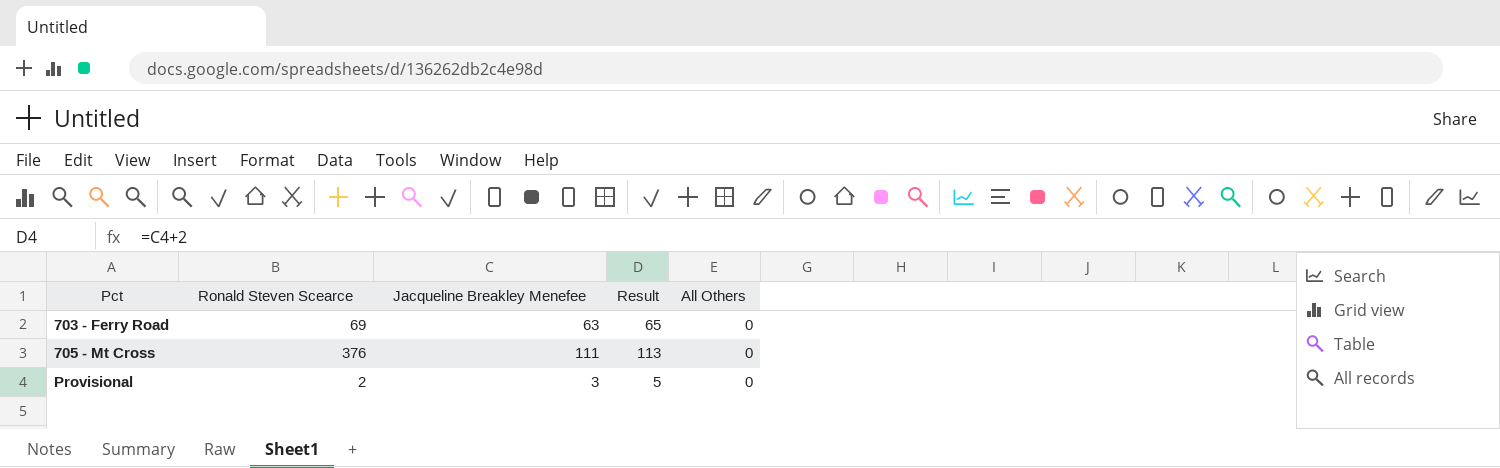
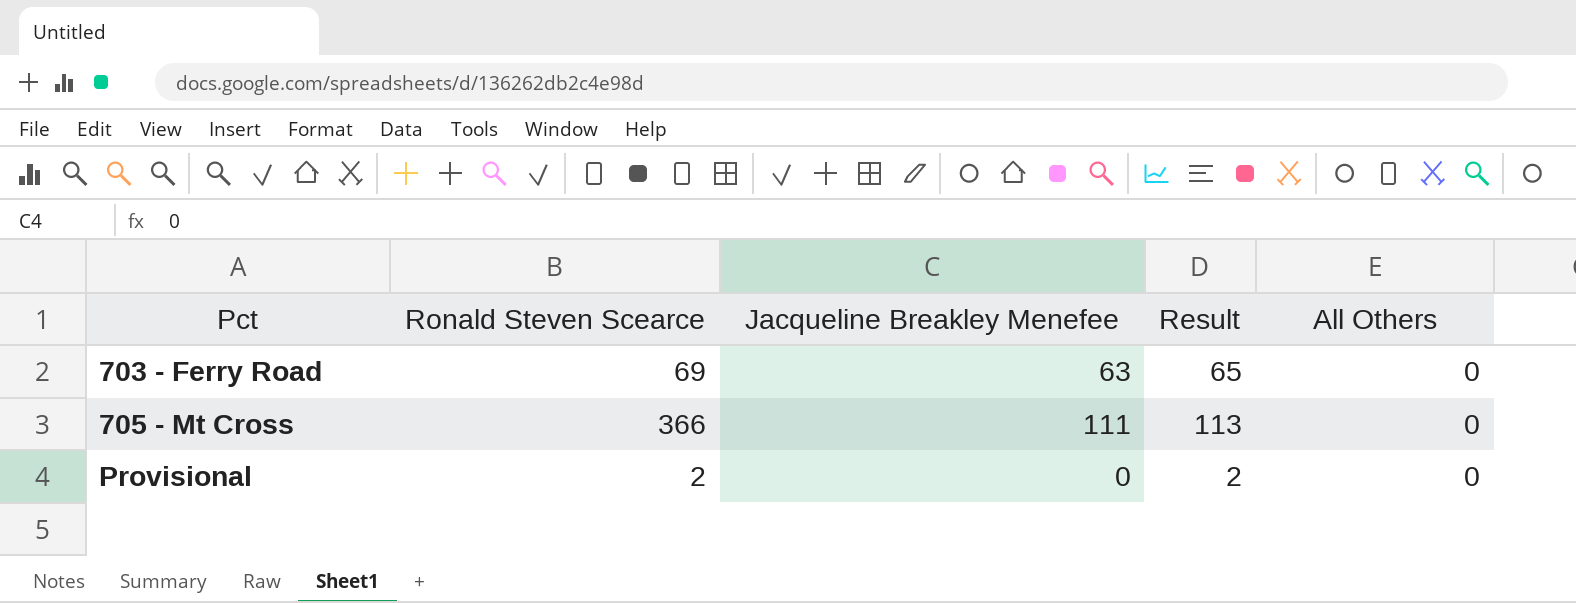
705 - Mt Cross | Ronald Steven Scearce: 376 -> 366
Provisional | Jacqueline Breakley Menefee: 3 -> 0
Provisional | Result: 5 -> 2

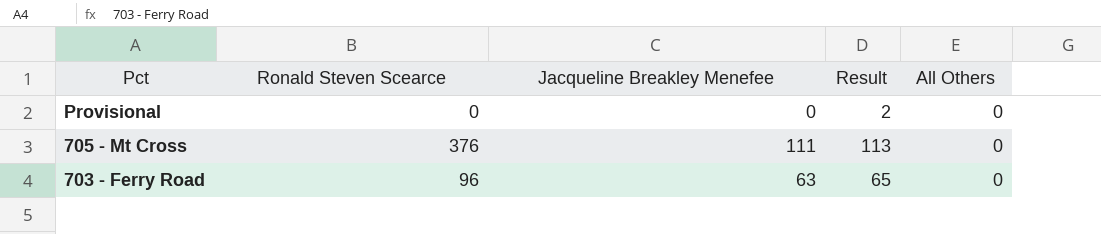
row order: Pct ascending -> Pct descending
Provisional | Ronald Steven Scearce: 2 -> 0
705 - Mt Cross | Ronald Steven Scearce: 366 -> 376
703 - Ferry Road | Ronald Steven Scearce: 69 -> 96

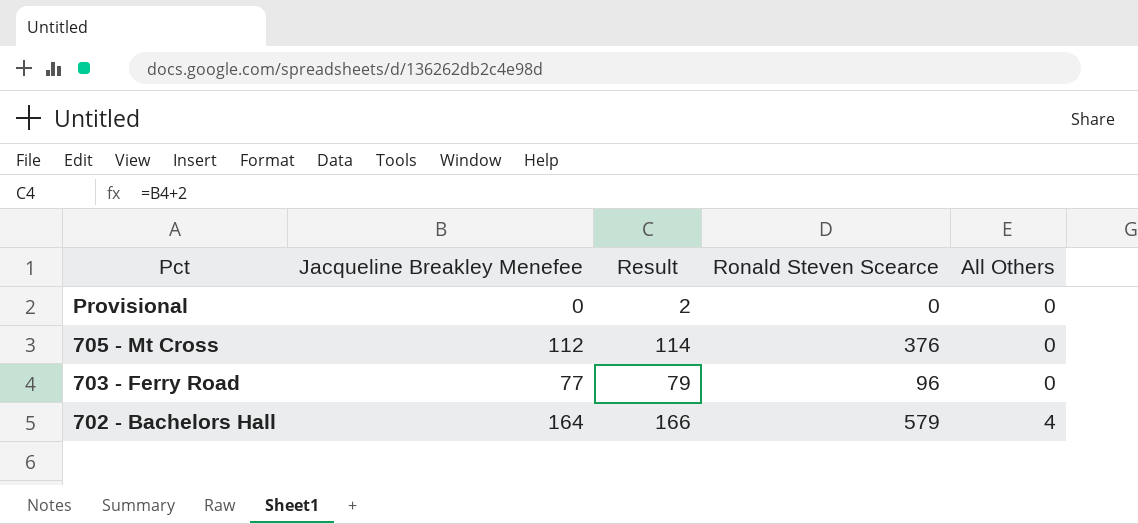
column Ronald Steven Scearce | position: 2 -> 4
705 - Mt Cross | Jacqueline Breakley Menefee: 111 -> 112
705 - Mt Cross | Result: 113 -> 114
703 - Ferry Road | Jacqueline Breakley Menefee: 63 -> 77
703 - Ferry Road | Result: 65 -> 79
row 702 - Bachelors Hall: none -> 164 | 166 | 579 | 4

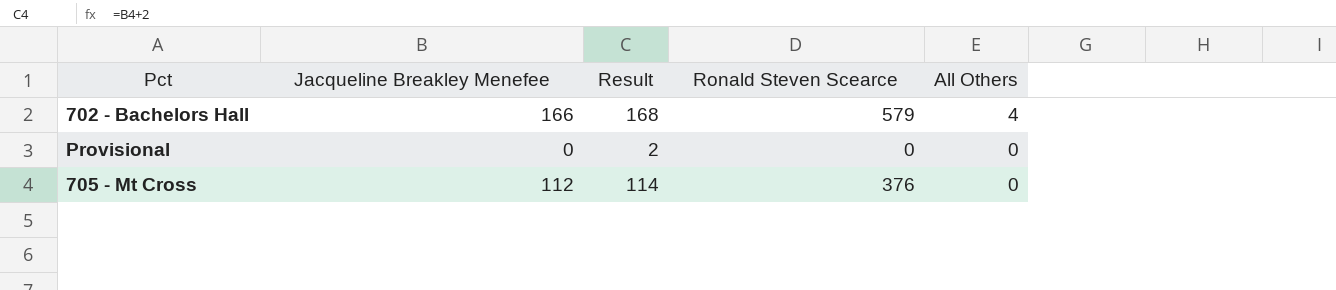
row order: Pct descending -> All Others descending
row 703 - Ferry Road: 77 | 79 | 96 | 0 -> none
702 - Bachelors Hall | Jacqueline Breakley Menefee: 164 -> 166
702 - Bachelors Hall | Result: 166 -> 168

